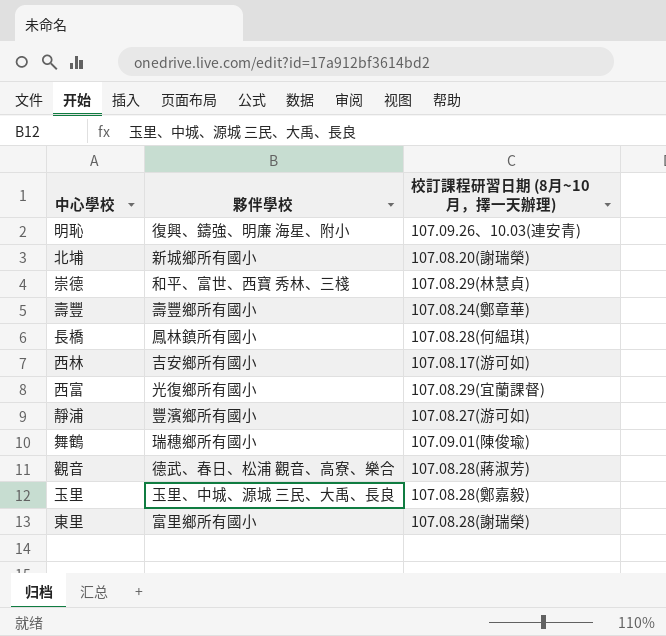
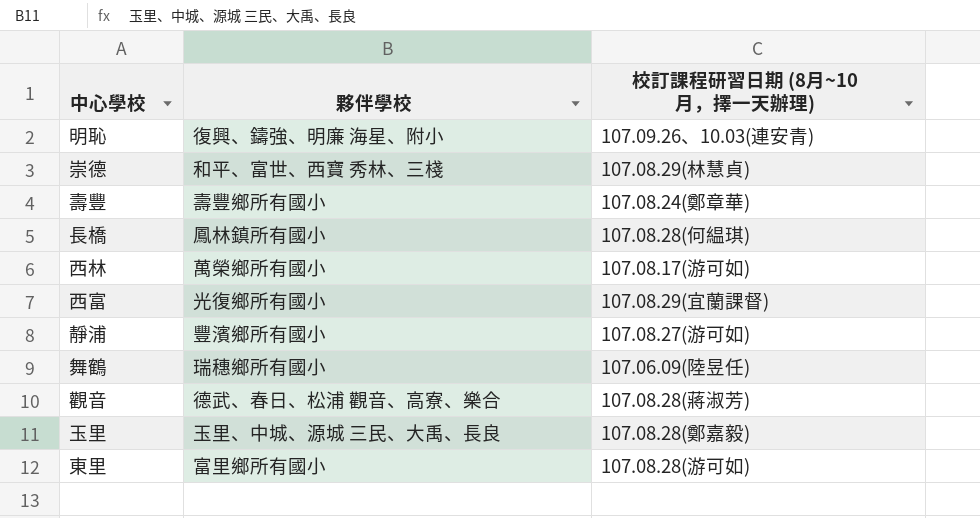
row 北埔: 新城鄉所有國小 | 107.08.20(謝瑞榮) -> none
西林 | 夥伴學校: 吉安鄉所有國小 -> 萬榮鄉所有國小
舞鶴 | 校訂課程研習日期 (8月~10月，擇一天辦理): 107.09.01(陳俊瑜) -> 107.06.09(陸昱任)
東里 | 校訂課程研習日期 (8月~10月，擇一天辦理): 107.08.28(謝瑞榮) -> 107.08.28(游可如)

